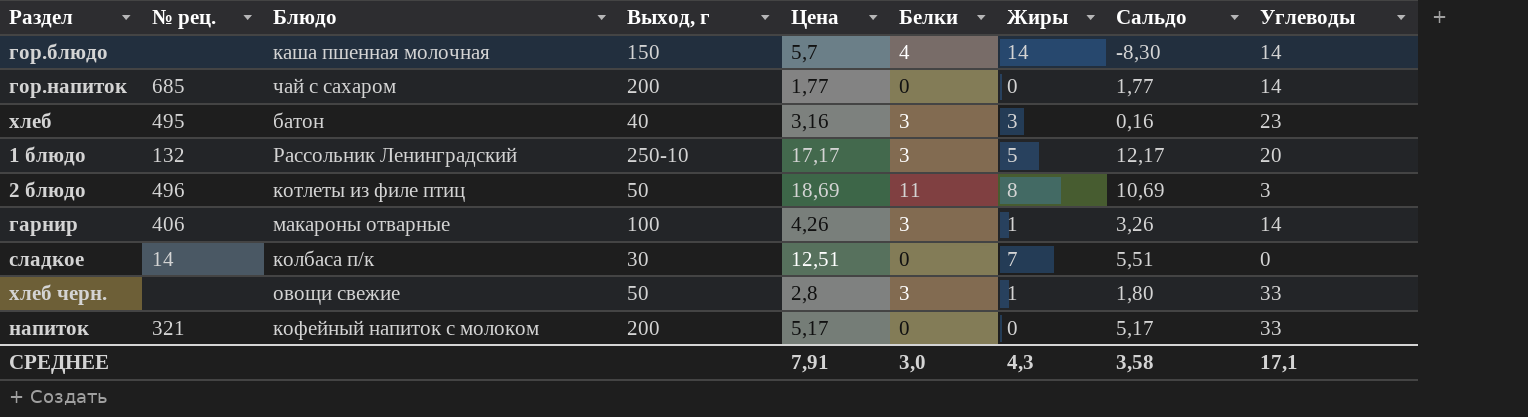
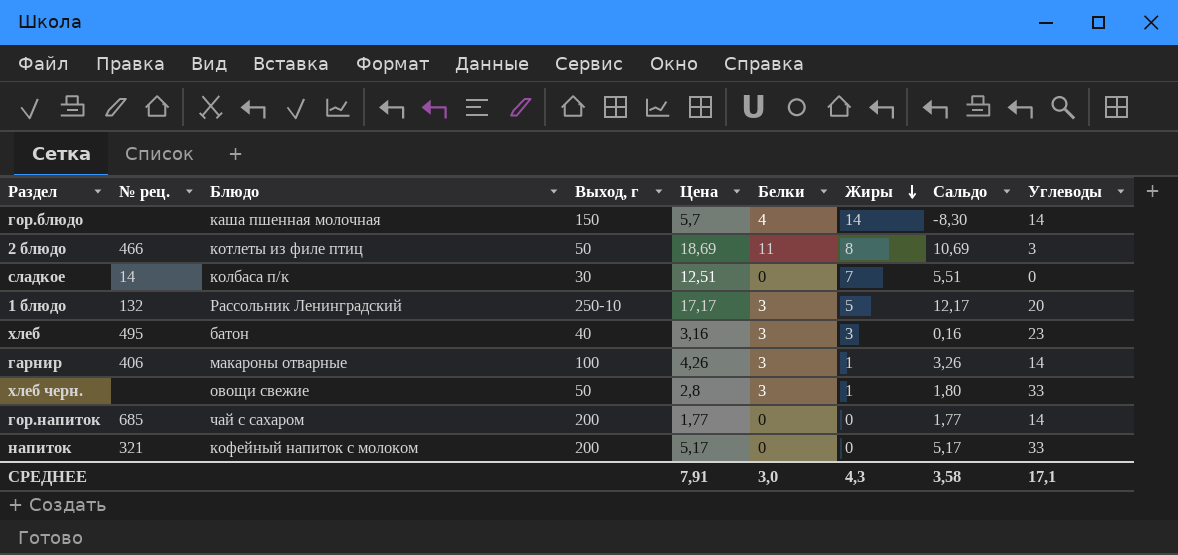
row order: none -> Жиры descending
2 блюдо | № рец.: 496 -> 466

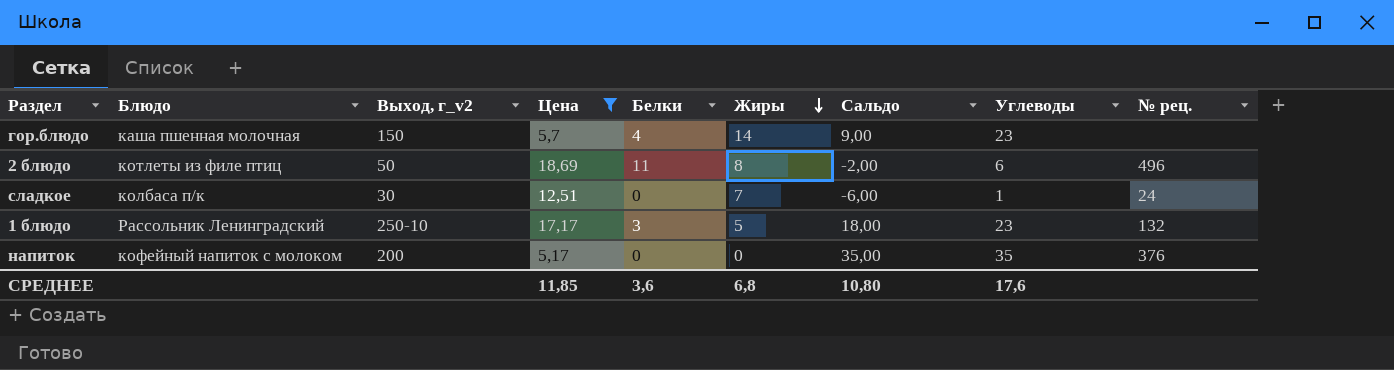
filter: none -> Цена >= 5,17
column name: Выход, г -> Выход, г_v2
column Сальдо | formula: [Цена] - [Жиры] -> [Углеводы] - [Жиры]
column № рец. | position: 2 -> 9
гор.блюдо | Углеводы: 14 -> 23
2 блюдо | Углеводы: 3 -> 6
2 блюдо | № рец.: 466 -> 496
сладкое | Углеводы: 0 -> 1
сладкое | № рец.: 14 -> 24
1 блюдо | Углеводы: 20 -> 23
напиток | Углеводы: 33 -> 35
напиток | № рец.: 321 -> 376
СРЕДНЕЕ | Цена: 7,91 -> 11,85
СРЕДНЕЕ | Белки: 3,0 -> 3,6
СРЕДНЕЕ | Жиры: 4,3 -> 6,8
СРЕДНЕЕ | Сальдо: 3,58 -> 10,80
СРЕДНЕЕ | Углеводы: 17,1 -> 17,6

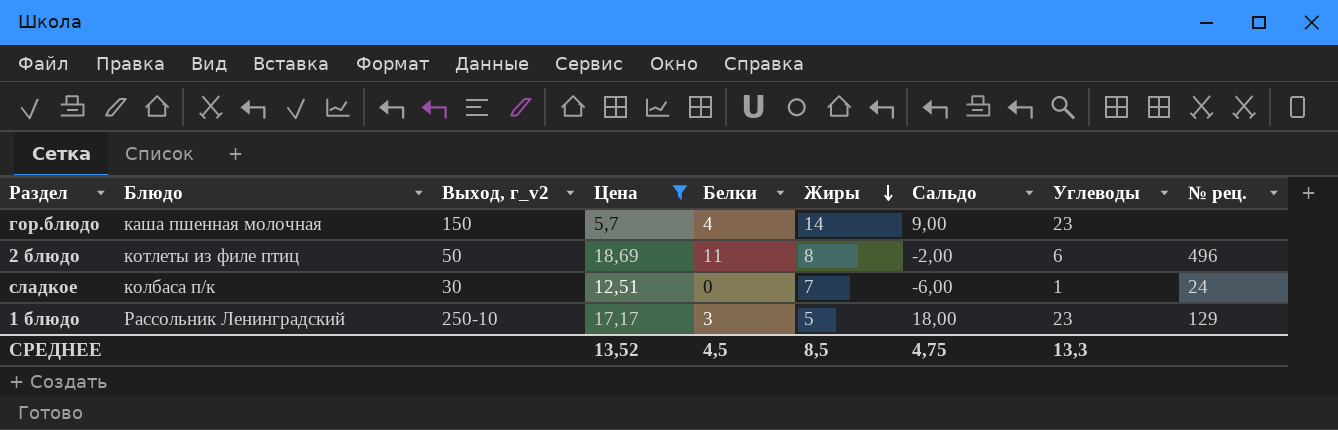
row напиток: кофейный напиток с молоком | 200 | 5,17 | 0 | 0 | 35,00 | 35 | 376 -> none
1 блюдо | № рец.: 132 -> 129
СРЕДНЕЕ | Цена: 11,85 -> 13,52
СРЕДНЕЕ | Белки: 3,6 -> 4,5
СРЕДНЕЕ | Жиры: 6,8 -> 8,5
СРЕДНЕЕ | Сальдо: 10,80 -> 4,75
СРЕДНЕЕ | Углеводы: 17,6 -> 13,3

